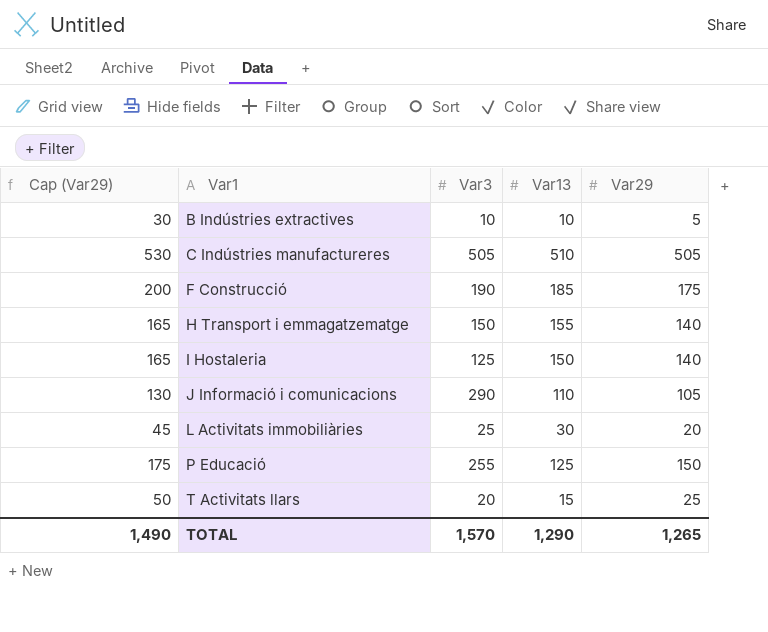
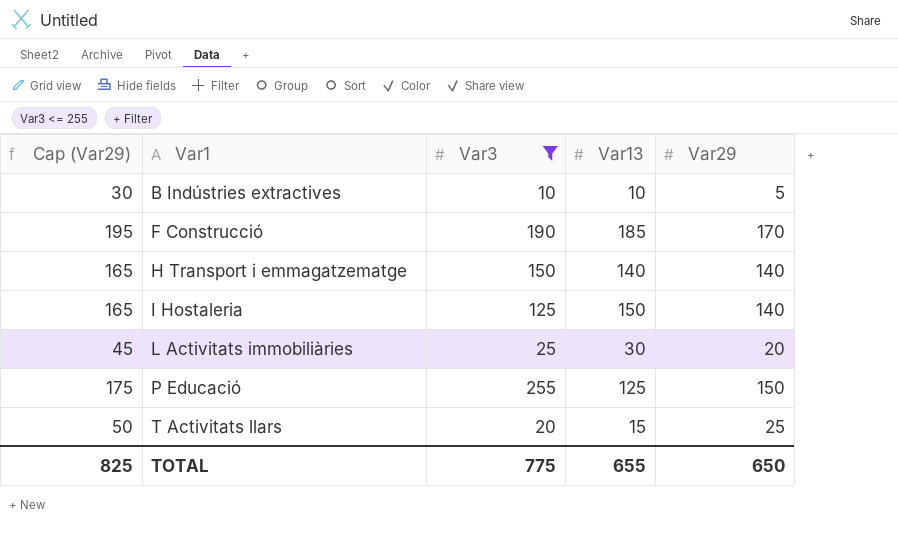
filter: none -> Var3 <= 255
F Construcció | Cap (Var29): 200 -> 195
F Construcció | Var29: 175 -> 170
H Transport i emmagatzematge | Var13: 155 -> 140
TOTAL | Cap (Var29): 1,490 -> 825
TOTAL | Var3: 1,570 -> 775
TOTAL | Var13: 1,290 -> 655
TOTAL | Var29: 1,265 -> 650

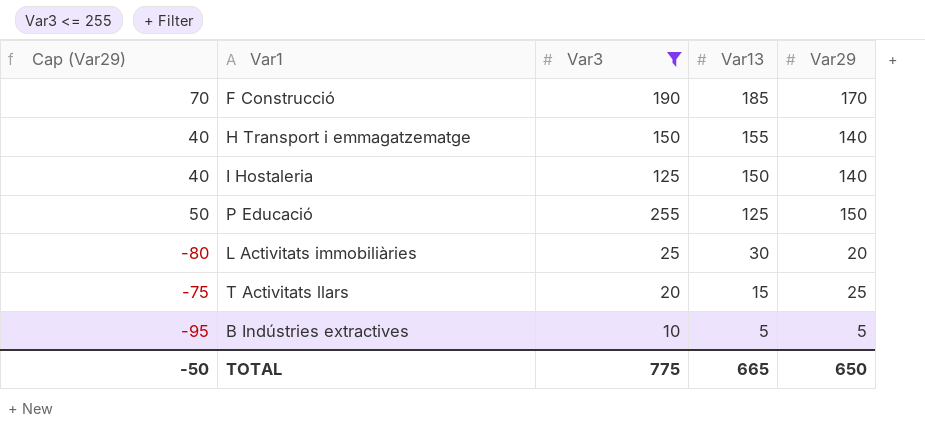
row order: Var1 ascending -> Var13 descending
column Cap (Var29) | formula: [Var29] + 25 -> [Var29] - 100
H Transport i emmagatzematge | Var13: 140 -> 155
B Indústries extractives | Var13: 10 -> 5
TOTAL | Cap (Var29): 825 -> -50
TOTAL | Var13: 655 -> 665

